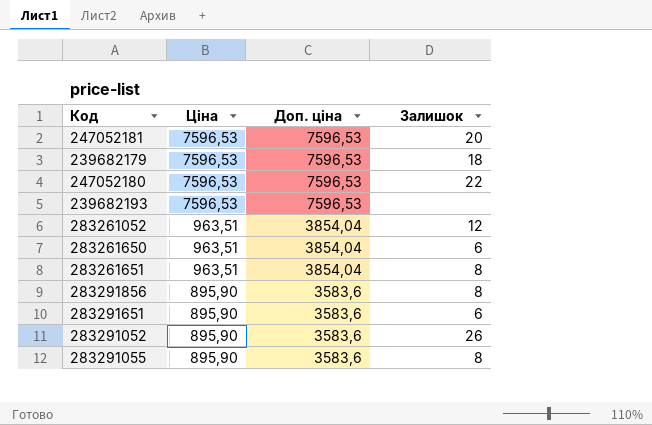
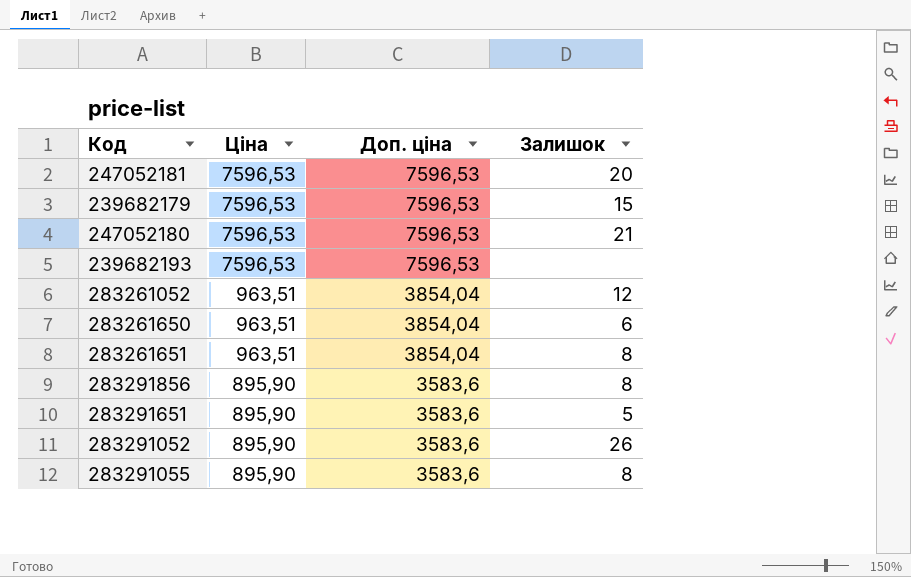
239682179 | Залишок: 18 -> 15
247052180 | Залишок: 22 -> 21
283291651 | Залишок: 6 -> 5

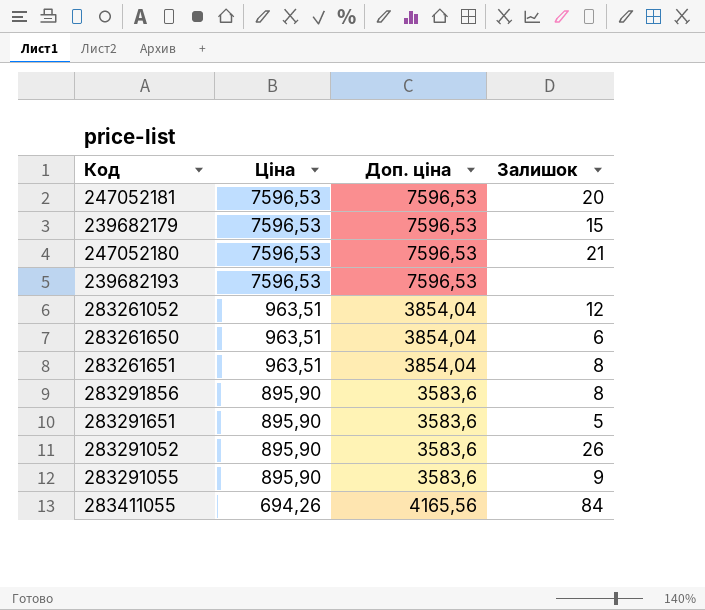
283291055 | Залишок: 8 -> 9
row 283411055: none -> 694,26 | 4165,56 | 84

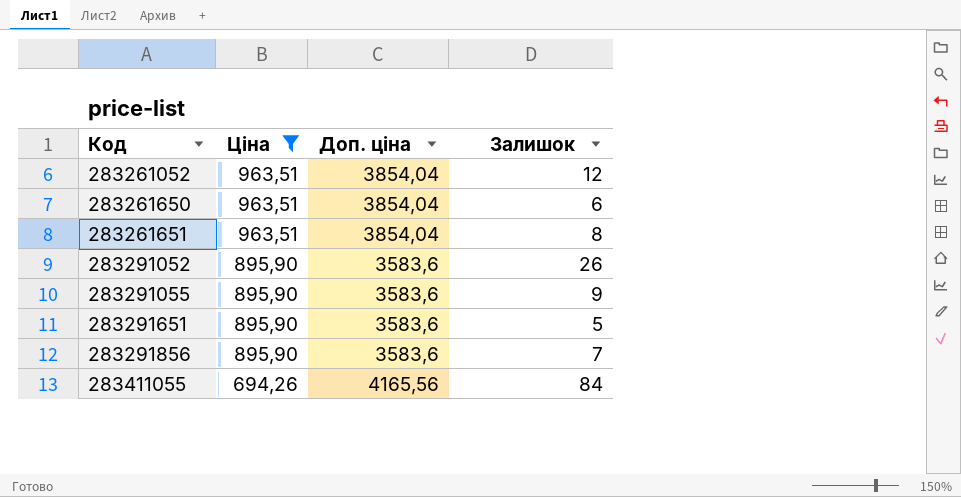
filter: none -> Ціна != 7596,53
row order: Ціна descending -> Код ascending
283291856 | Залишок: 8 -> 7

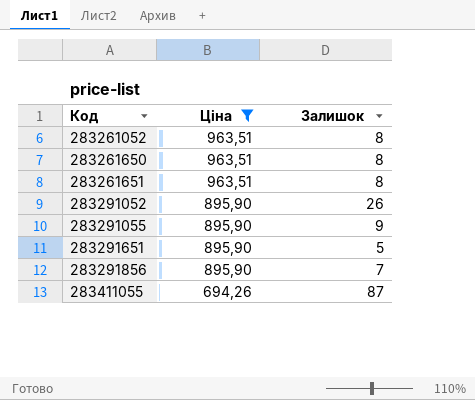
column Доп. ціна | position: 3 -> none
283261052 | Залишок: 12 -> 8
283261650 | Залишок: 6 -> 8
283411055 | Залишок: 84 -> 87

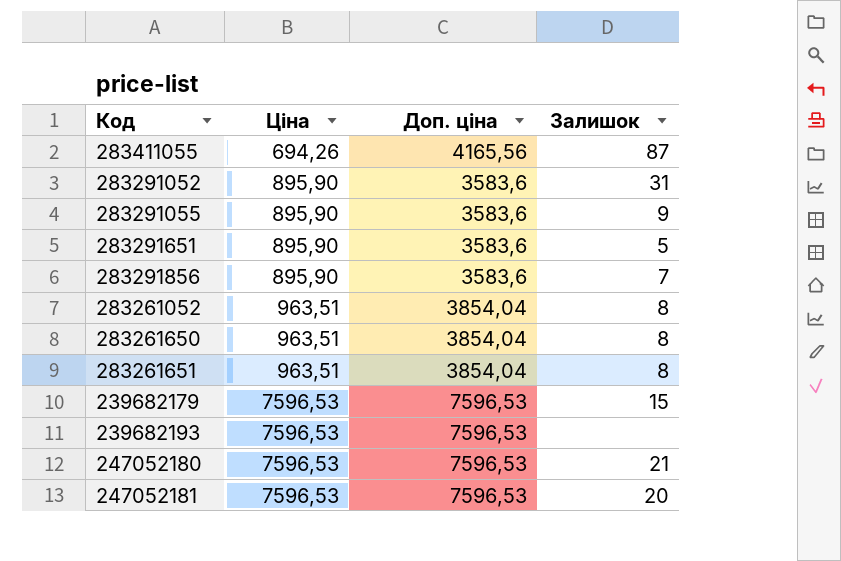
filter: Ціна != 7596,53 -> none
row order: Код ascending -> Ціна ascending
column Доп. ціна | position: none -> 3
283291052 | Залишок: 26 -> 31

